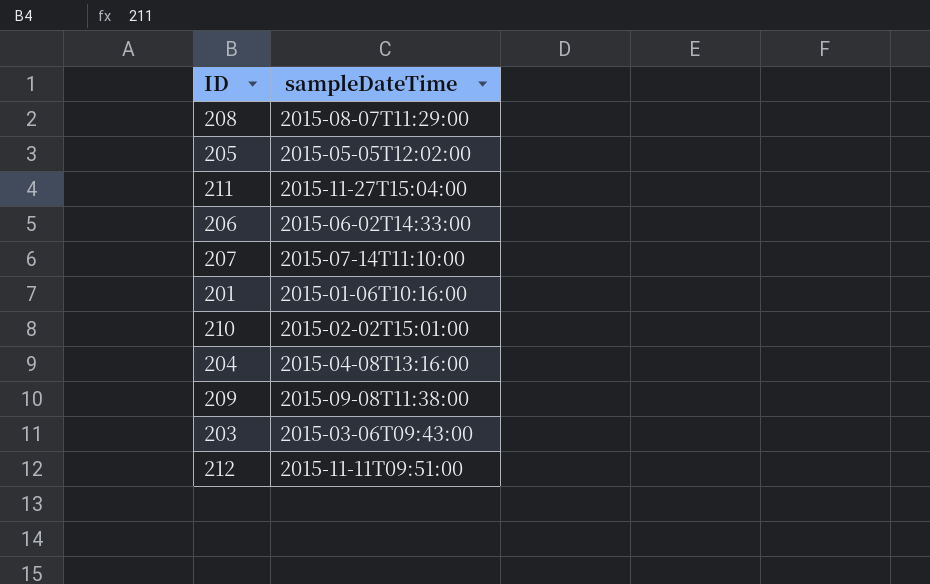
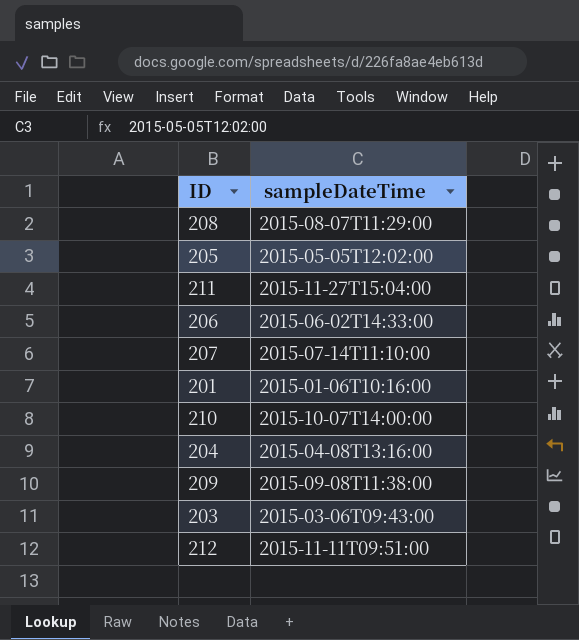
210 | sampleDateTime: 2015-02-02T15:01:00 -> 2015-10-07T14:00:00

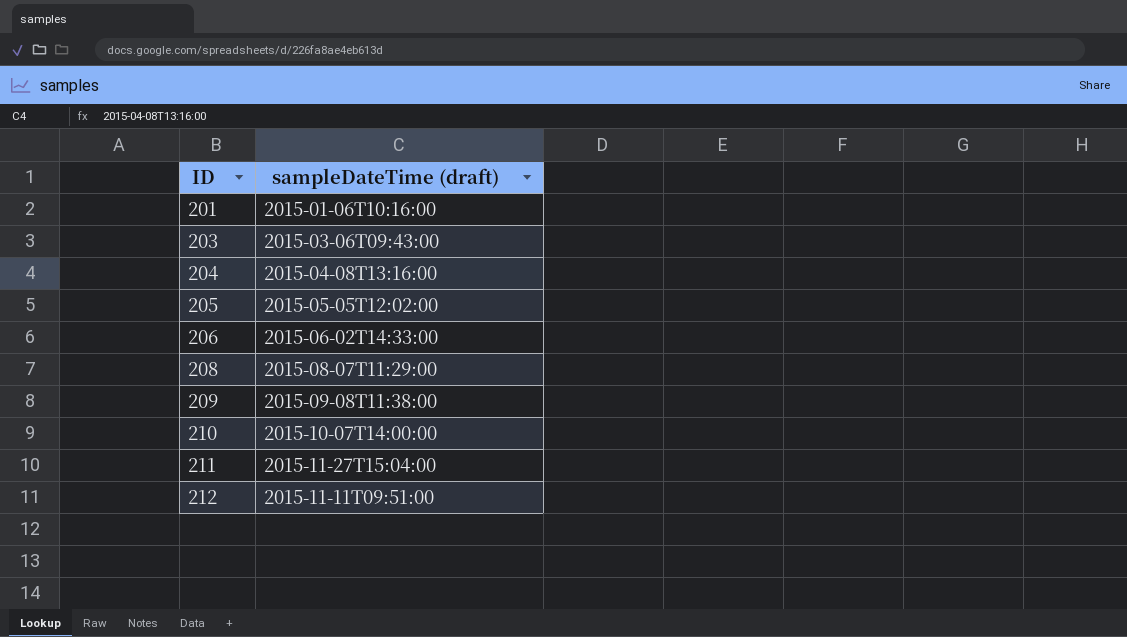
row order: none -> ID ascending
column name: sampleDateTime -> sampleDateTime (draft)
row 207: 2015-07-14T11:10:00 -> none

